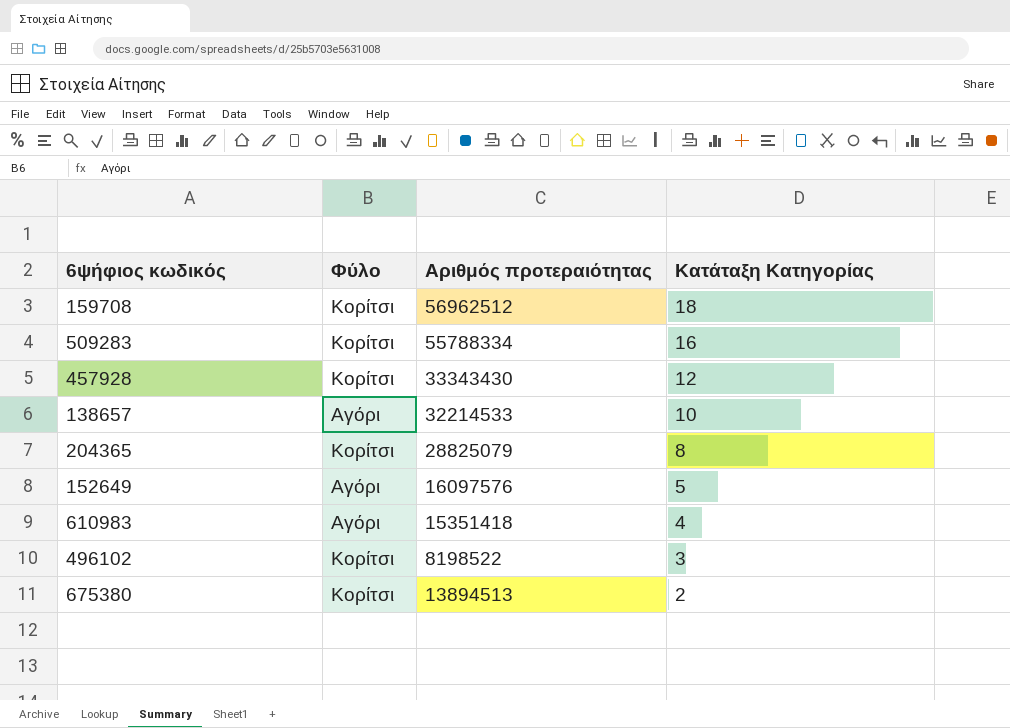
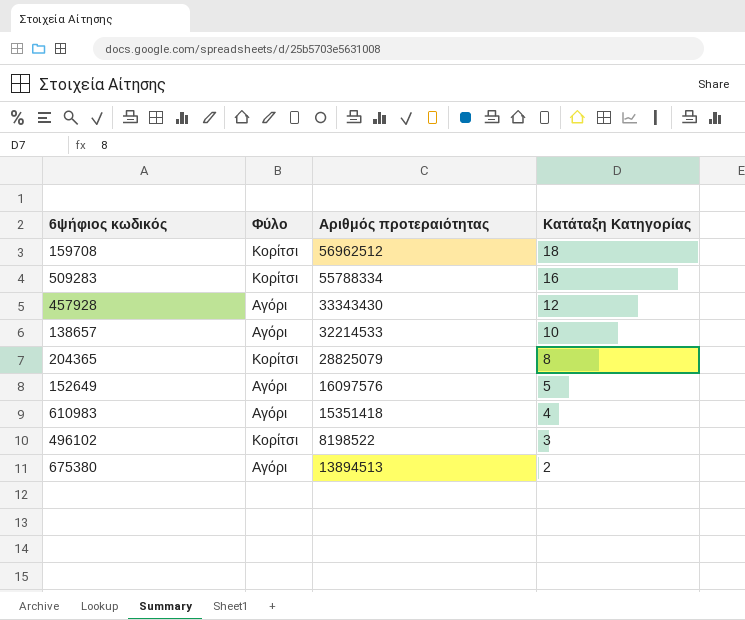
457928 | Φύλο: Κορίτσι -> Αγόρι
675380 | Φύλο: Κορίτσι -> Αγόρι

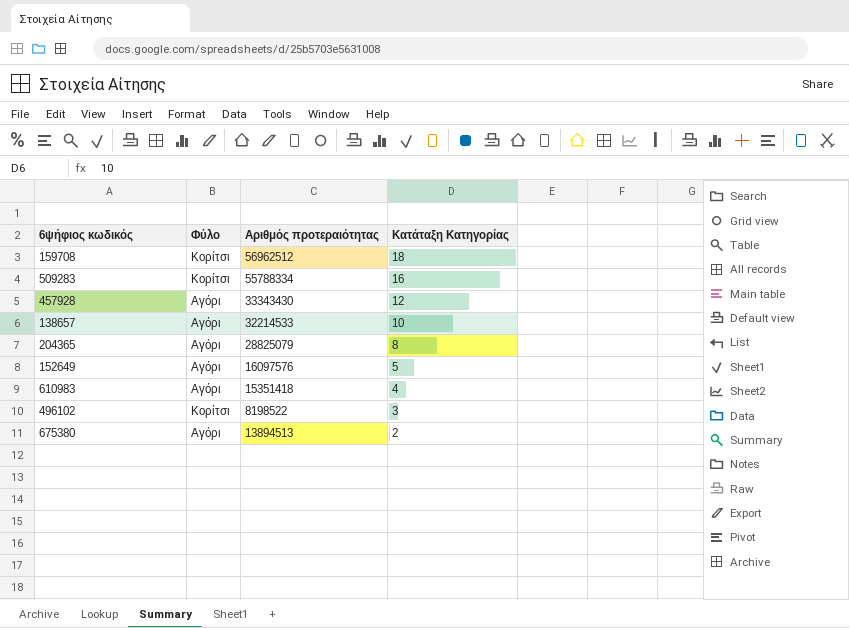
204365 | Φύλο: Κορίτσι -> Αγόρι

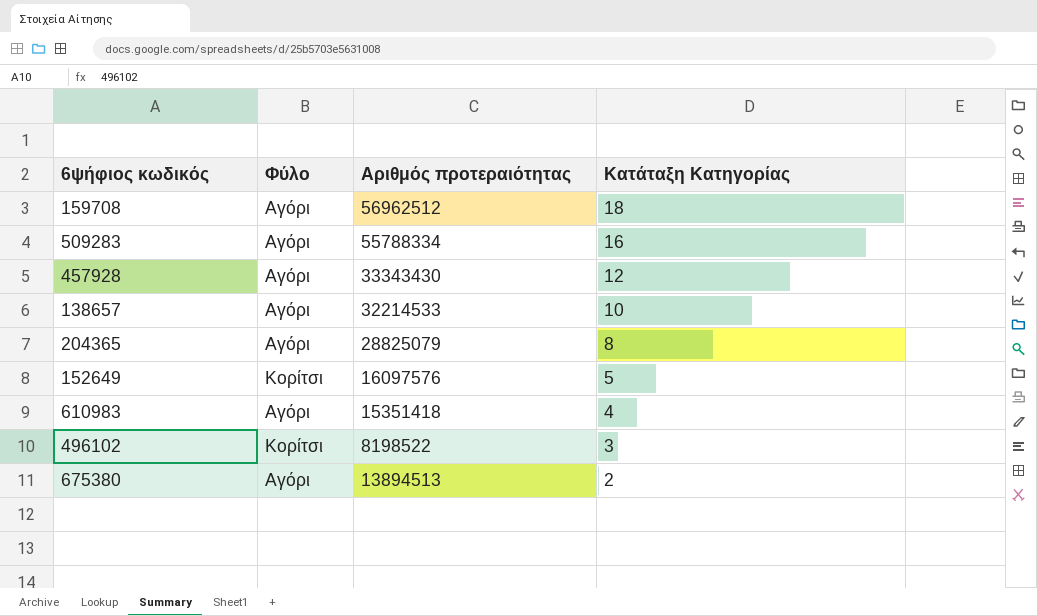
159708 | Φύλο: Κορίτσι -> Αγόρι
509283 | Φύλο: Κορίτσι -> Αγόρι
152649 | Φύλο: Αγόρι -> Κορίτσι

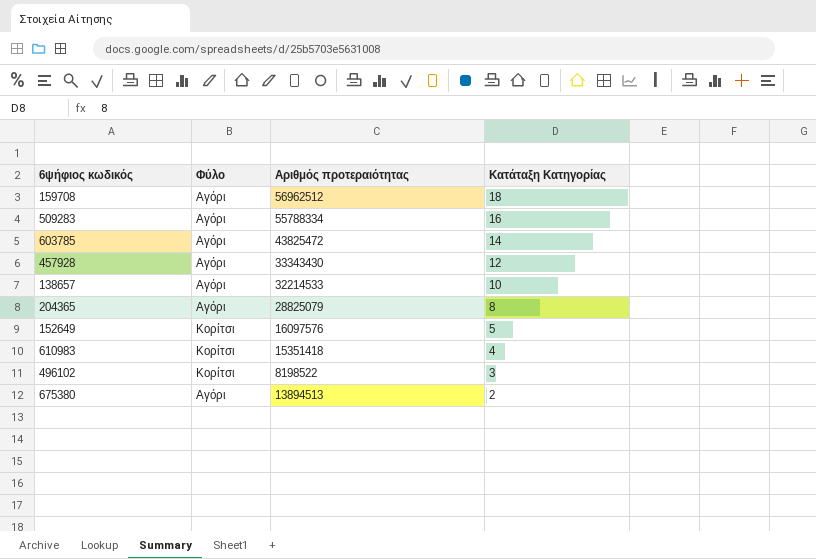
row 603785: none -> Αγόρι | 43825472 | 14
610983 | Φύλο: Αγόρι -> Κορίτσι

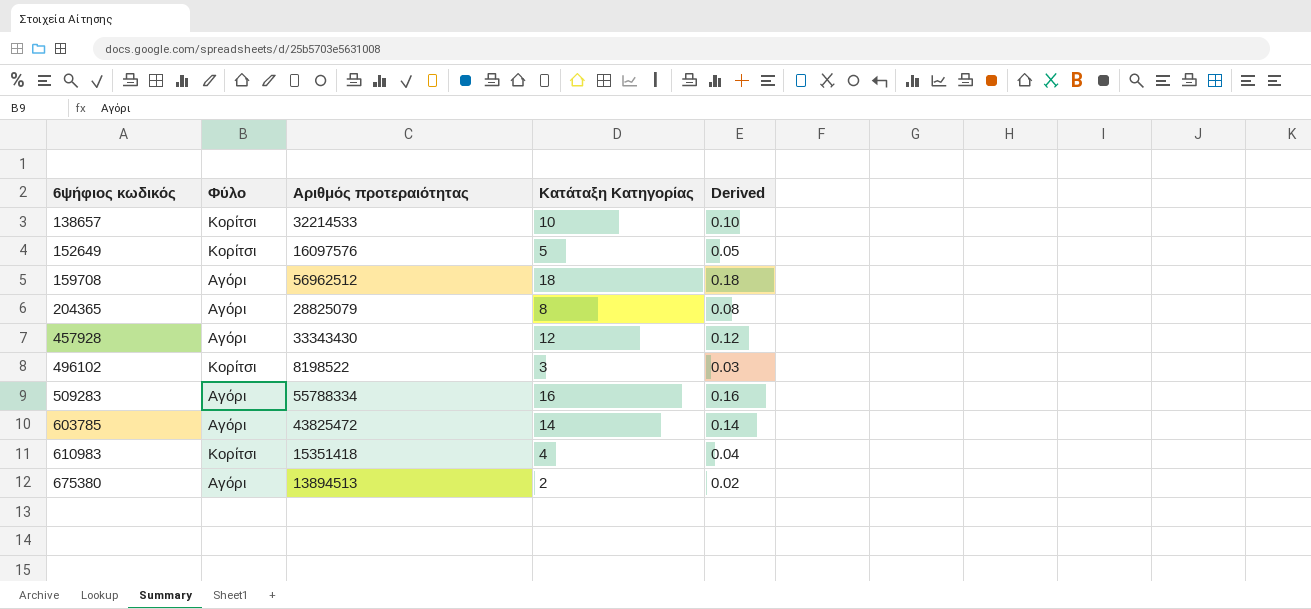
row order: Κατάταξη Κατηγορίας descending -> 6ψήφιος κωδικός ascending
column Derived | formula: none -> [Κατάταξη Κατηγορίας] * 0.01
138657 | Φύλο: Αγόρι -> Κορίτσι

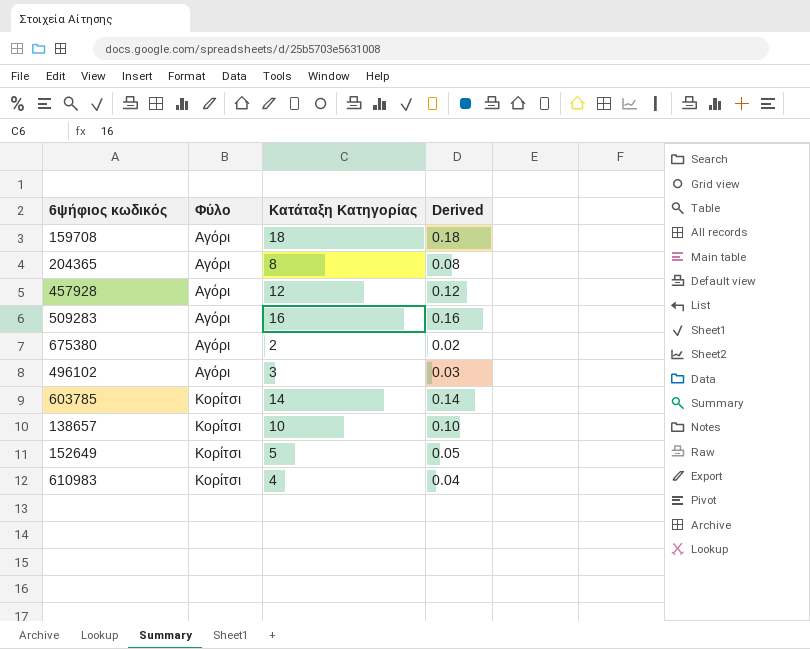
row order: 6ψήφιος κωδικός ascending -> Φύλο ascending
column Αριθμός προτεραιότητας | position: 3 -> none
496102 | Φύλο: Κορίτσι -> Αγόρι
603785 | Φύλο: Αγόρι -> Κορίτσι

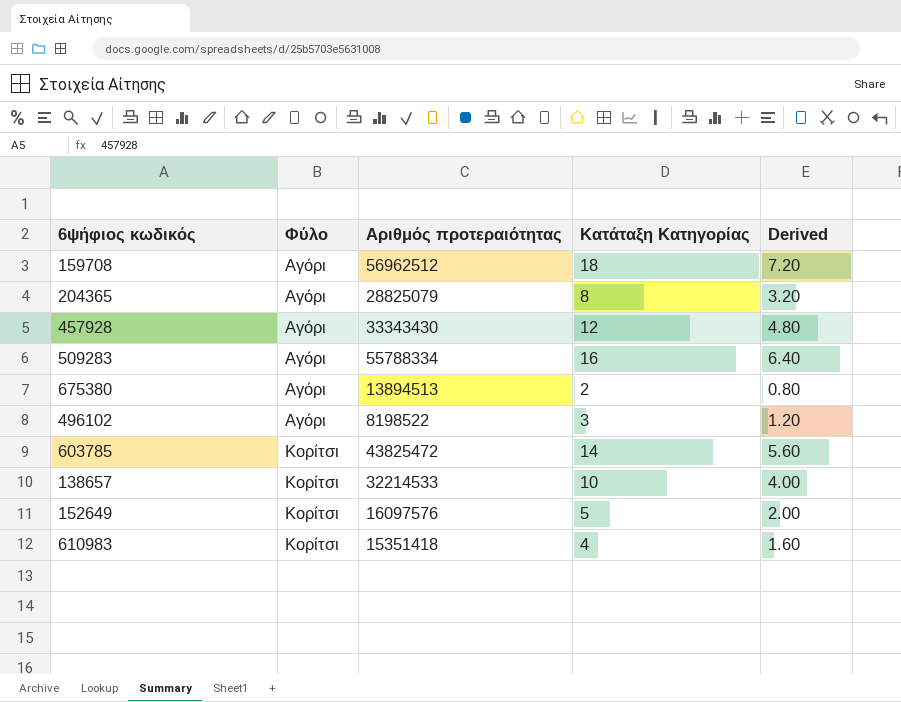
column Αριθμός προτεραιότητας | position: none -> 3
column Derived | formula: [Κατάταξη Κατηγορίας] * 0.01 -> [Κατάταξη Κατηγορίας] * 0.4

